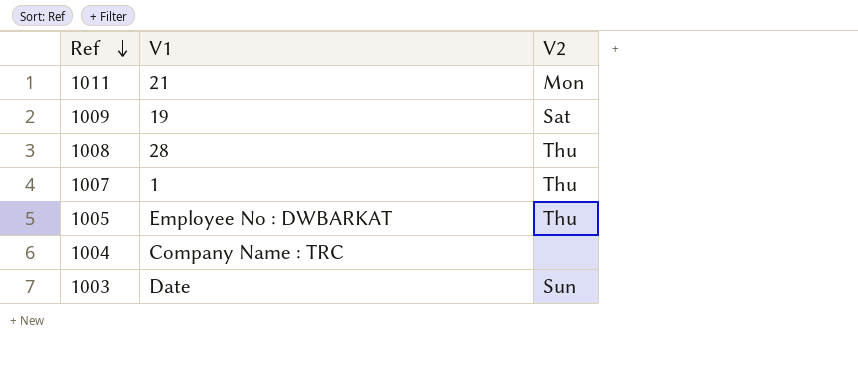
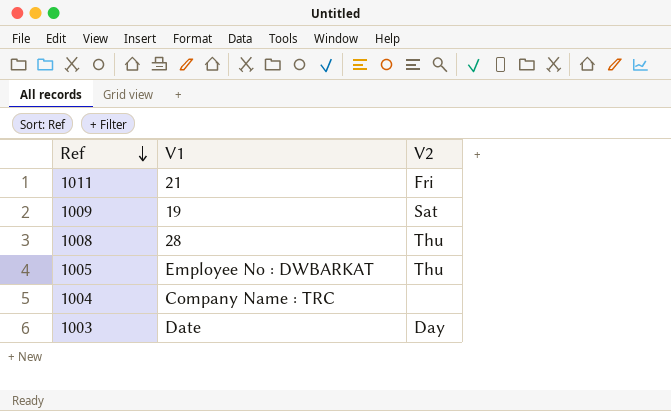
row 1007: 1 | Thu -> none
1011 | V2: Mon -> Fri
1003 | V2: Sun -> Day

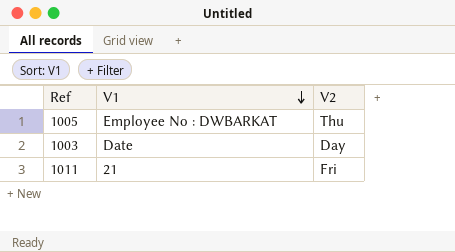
row order: Ref descending -> V1 descending
row 1009: 19 | Sat -> none
row 1008: 28 | Thu -> none
row 1004: Company Name : TRC | none -> none

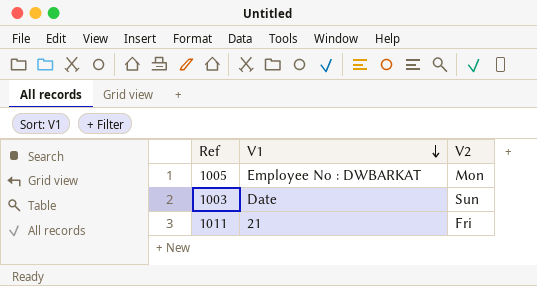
1005 | V2: Thu -> Mon
1003 | V2: Day -> Sun

